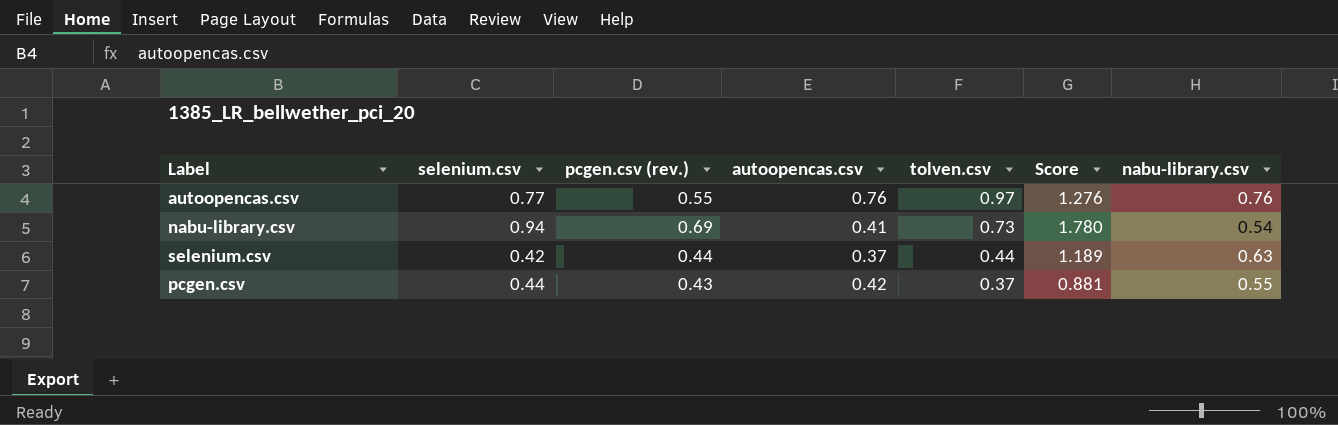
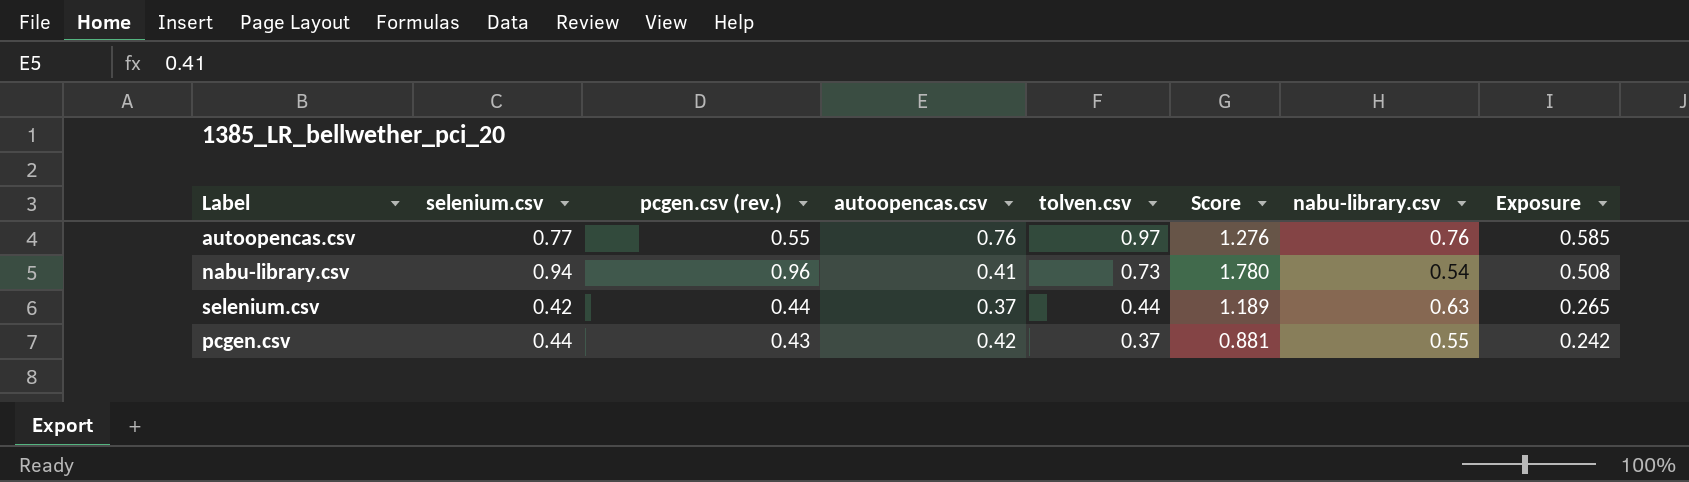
column Exposure | formula: none -> [selenium.csv] * [nabu-library.csv]
nabu-library.csv | pcgen.csv (rev.): 0.69 -> 0.96

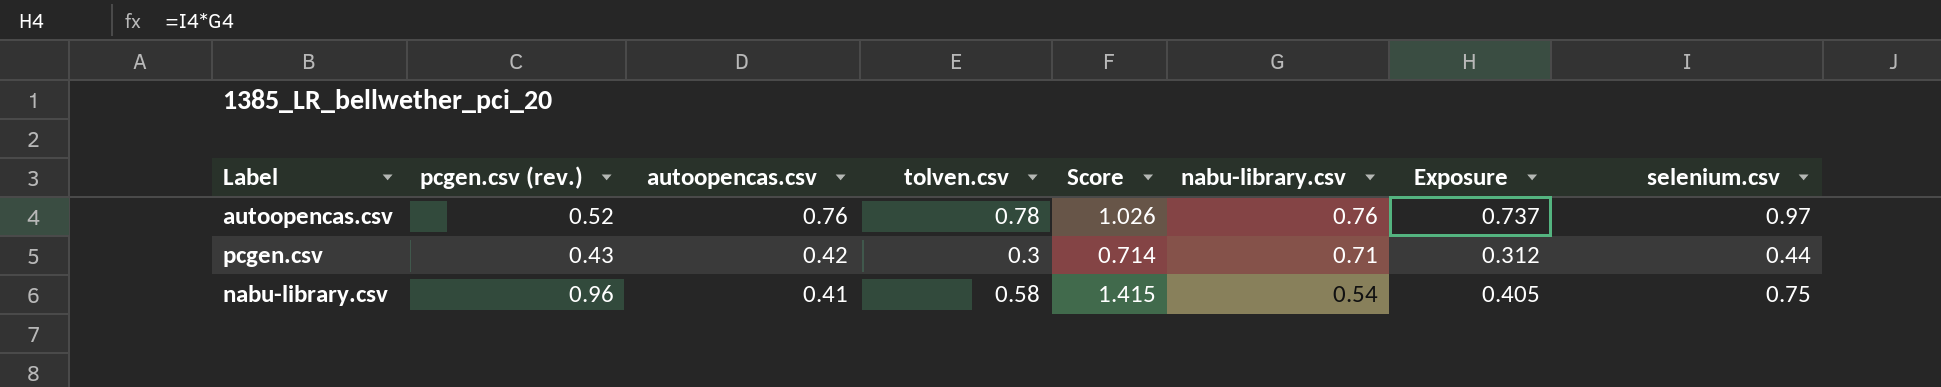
row order: tolven.csv descending -> autoopencas.csv descending
column selenium.csv | position: 2 -> 8
row selenium.csv: 0.42 | 0.44 | 0.37 | 0.44 | 1.189 | 0.63 | 0.265 -> none
autoopencas.csv | pcgen.csv (rev.): 0.55 -> 0.52
autoopencas.csv | tolven.csv: 0.97 -> 0.78
autoopencas.csv | Score: 1.276 -> 1.026
autoopencas.csv | Exposure: 0.585 -> 0.737
autoopencas.csv | selenium.csv: 0.77 -> 0.97
pcgen.csv | tolven.csv: 0.37 -> 0.3
pcgen.csv | Score: 0.881 -> 0.714
pcgen.csv | nabu-library.csv: 0.55 -> 0.71
pcgen.csv | Exposure: 0.242 -> 0.312
nabu-library.csv | tolven.csv: 0.73 -> 0.58
nabu-library.csv | Score: 1.780 -> 1.415
nabu-library.csv | Exposure: 0.508 -> 0.405
nabu-library.csv | selenium.csv: 0.94 -> 0.75

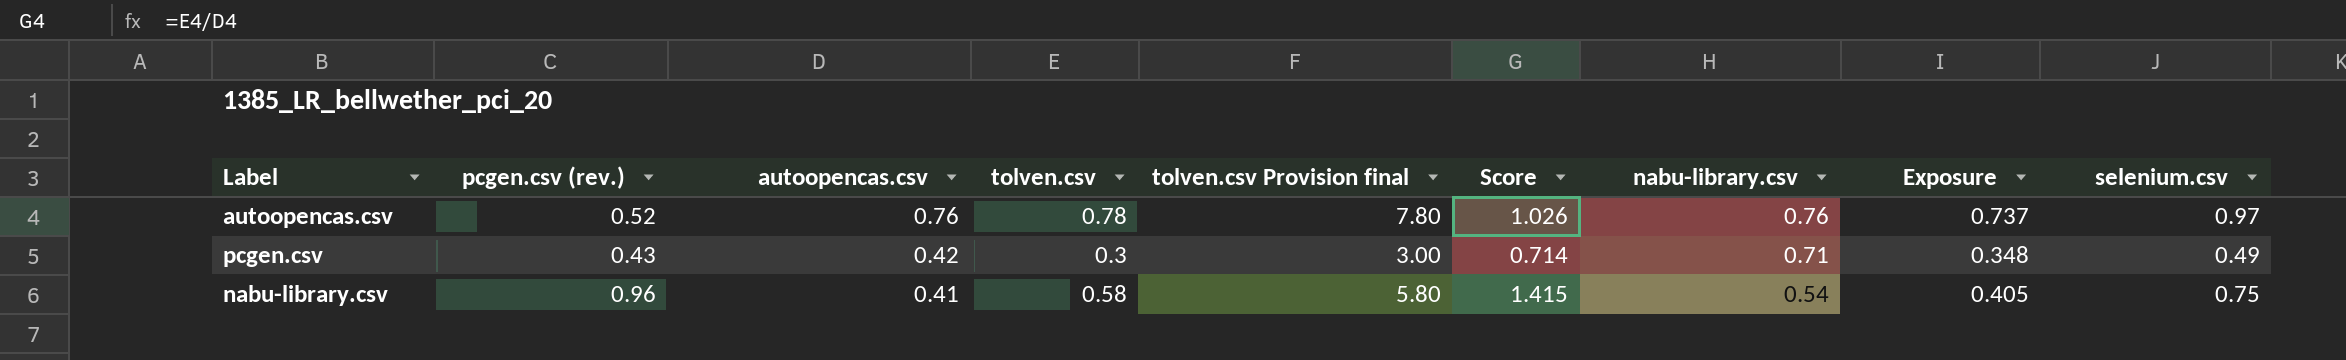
column tolven.csv Provision final | formula: none -> [tolven.csv] * 10
pcgen.csv | Exposure: 0.312 -> 0.348
pcgen.csv | selenium.csv: 0.44 -> 0.49

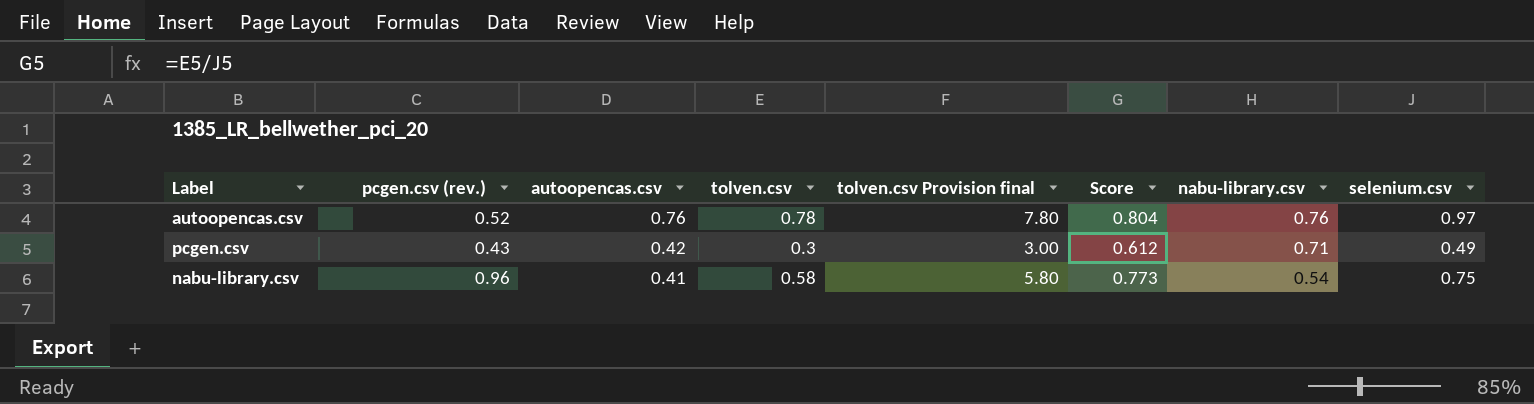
column Exposure | formula: [nabu-library.csv] * [selenium.csv] -> none
column Score | formula: [tolven.csv] / [autoopencas.csv] -> [tolven.csv] / [selenium.csv]

